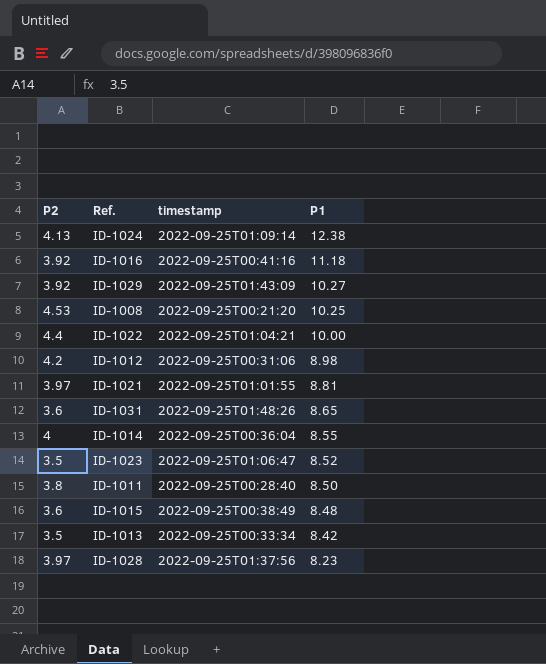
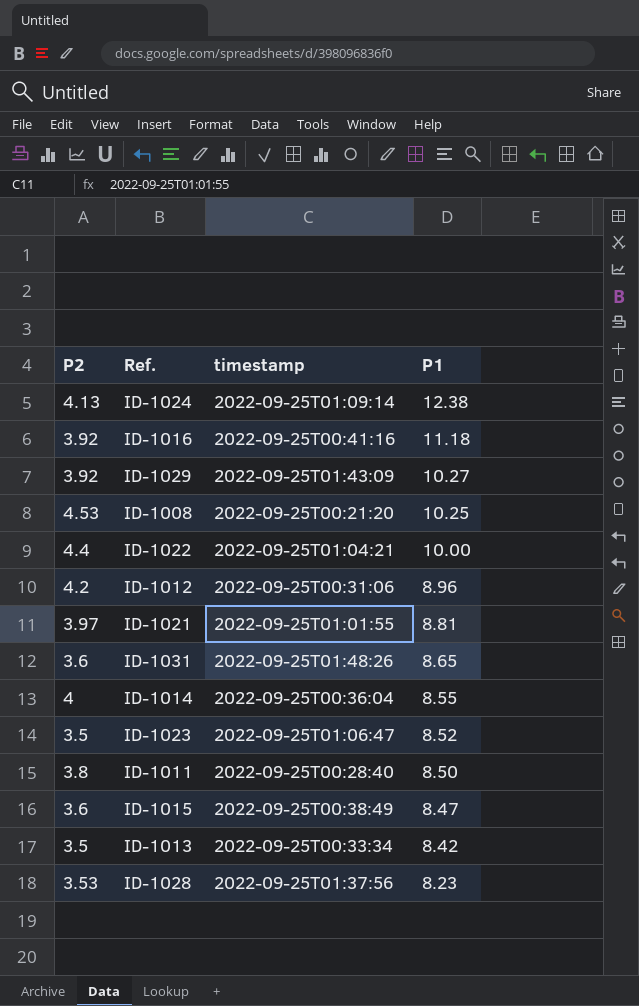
ID-1012 | P1: 8.98 -> 8.96
ID-1015 | P1: 8.48 -> 8.47
ID-1028 | P2: 3.97 -> 3.53

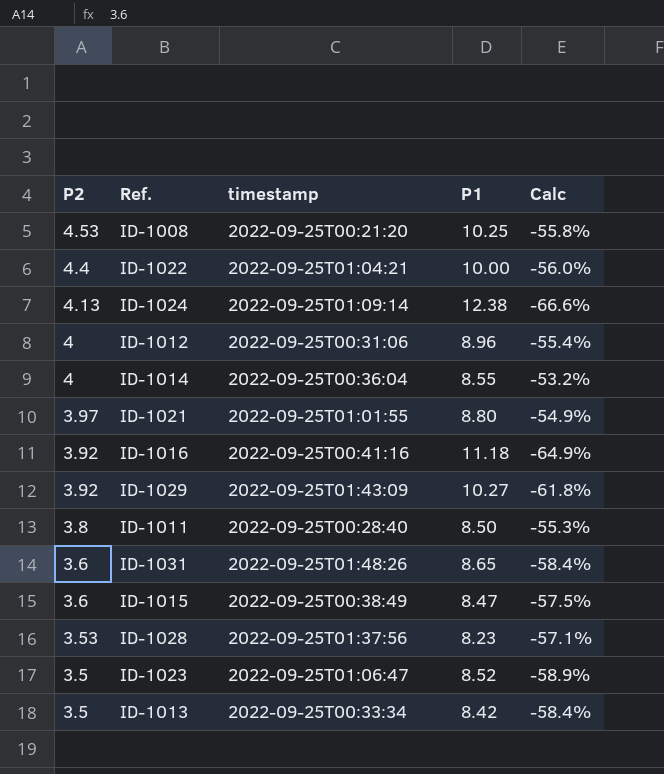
row order: P1 descending -> P2 descending
column Calc | formula: none -> ([P2] - [P1]) / [P1]
ID-1012 | P2: 4.2 -> 4
ID-1021 | P1: 8.81 -> 8.80

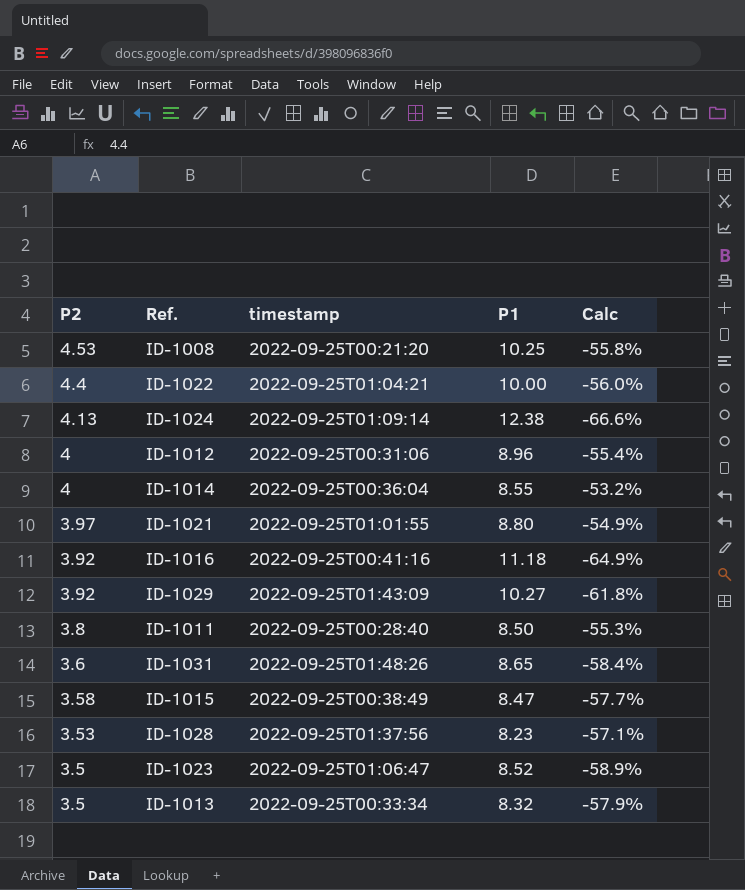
ID-1015 | P2: 3.6 -> 3.58
ID-1015 | Calc: -57.5% -> -57.7%
ID-1013 | P1: 8.42 -> 8.32
ID-1013 | Calc: -58.4% -> -57.9%

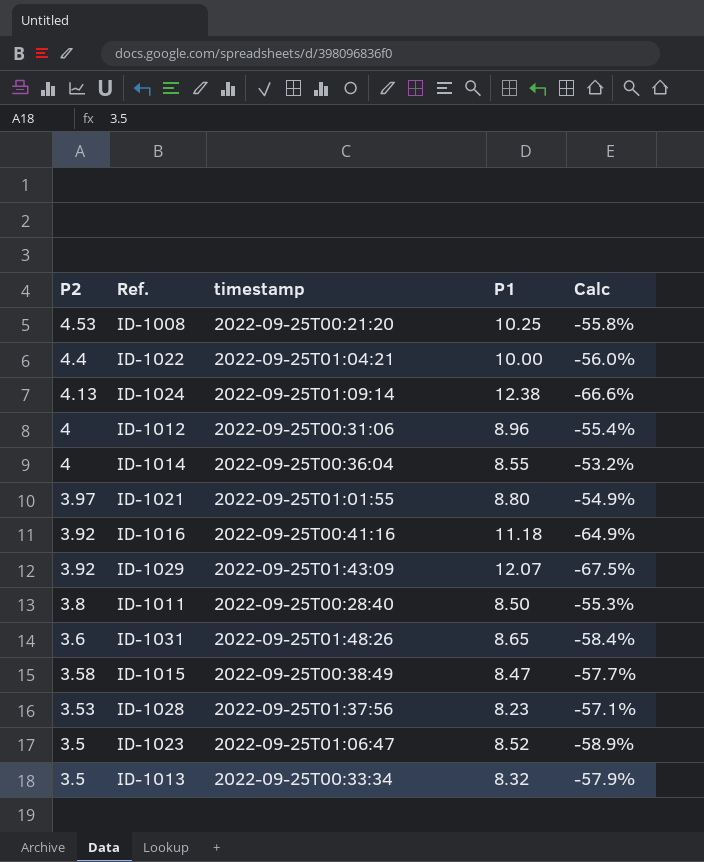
ID-1029 | P1: 10.27 -> 12.07
ID-1029 | Calc: -61.8% -> -67.5%

